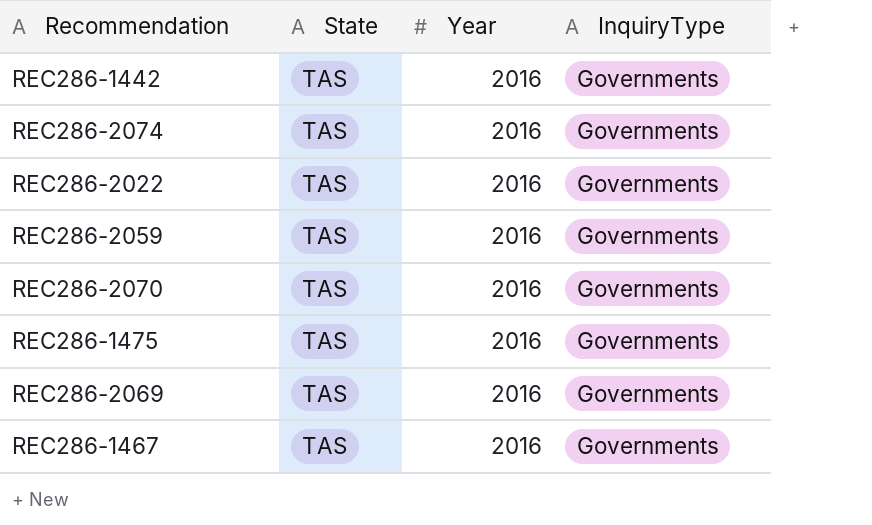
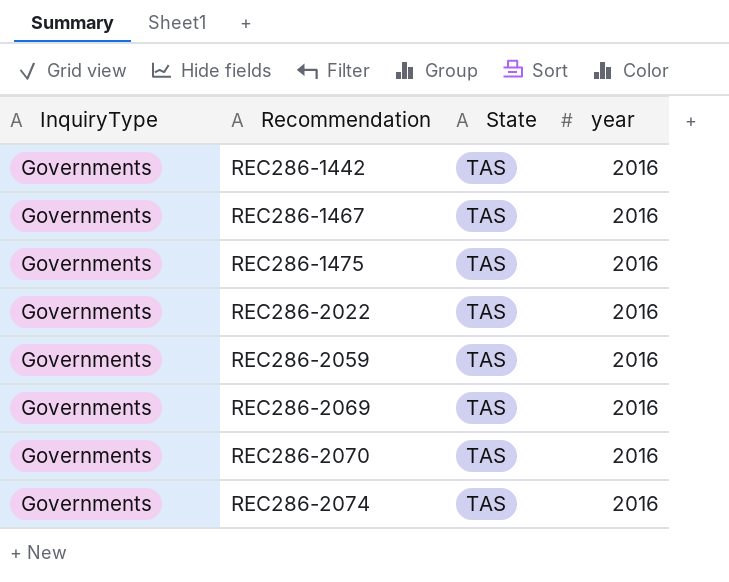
row order: none -> Recommendation ascending
column InquiryType | position: 4 -> 1
column name: Year -> year

